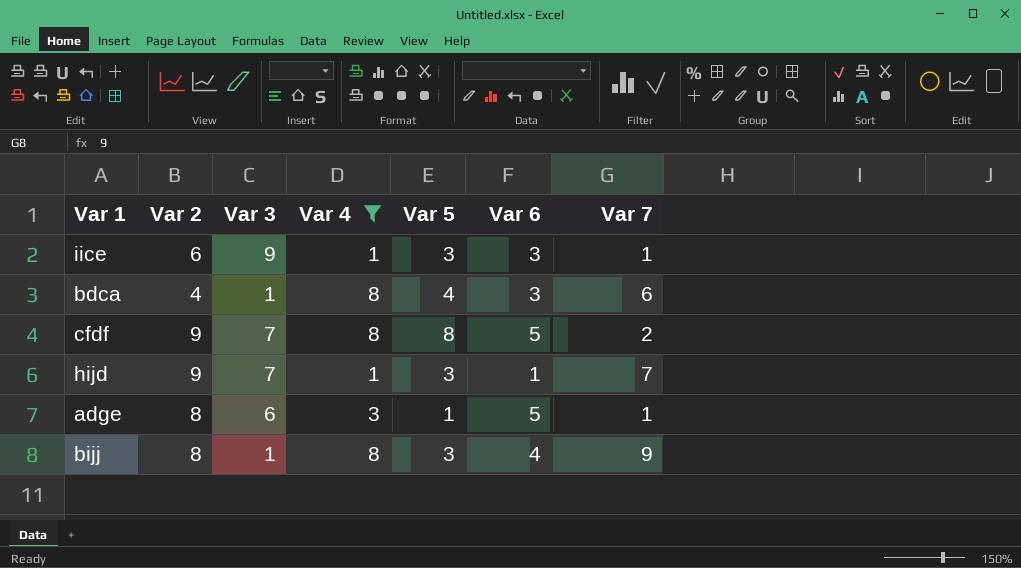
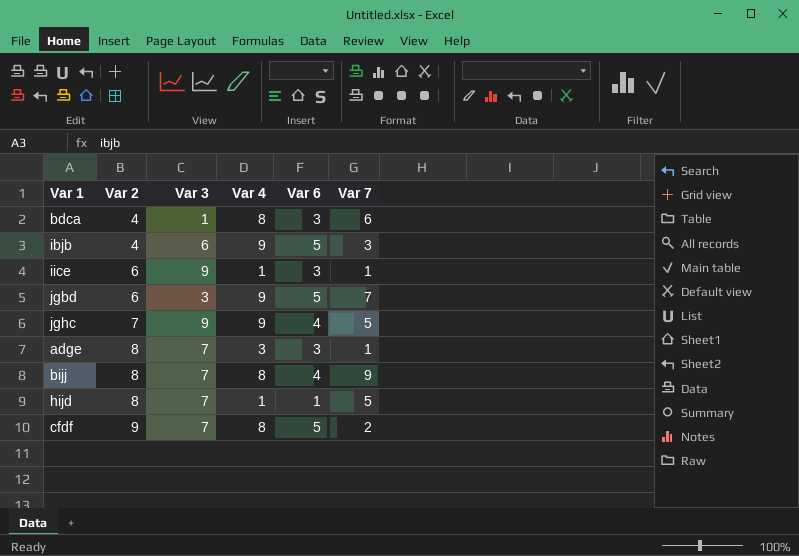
filter: Var 4 != 9 -> none
row order: none -> Var 2 ascending
column Var 5 | position: 5 -> none
adge | Var 3: 6 -> 7
adge | Var 6: 5 -> 3
bijj | Var 3: 1 -> 7
hijd | Var 2: 9 -> 8
hijd | Var 7: 7 -> 5

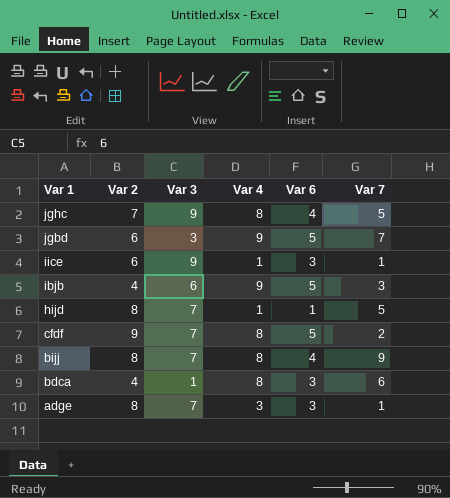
row order: Var 2 ascending -> Var 1 descending
jghc | Var 4: 9 -> 8

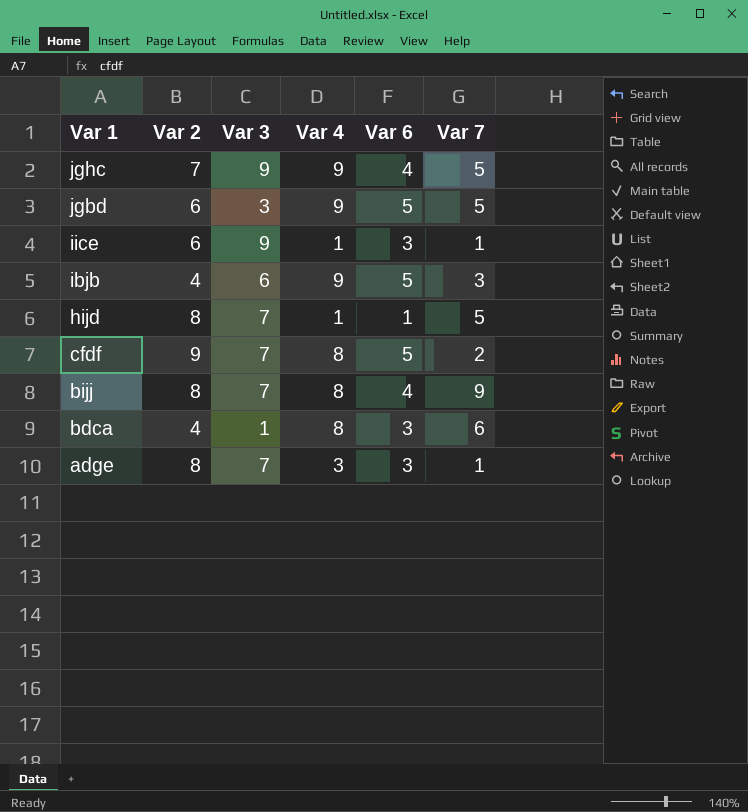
jghc | Var 4: 8 -> 9
jgbd | Var 7: 7 -> 5

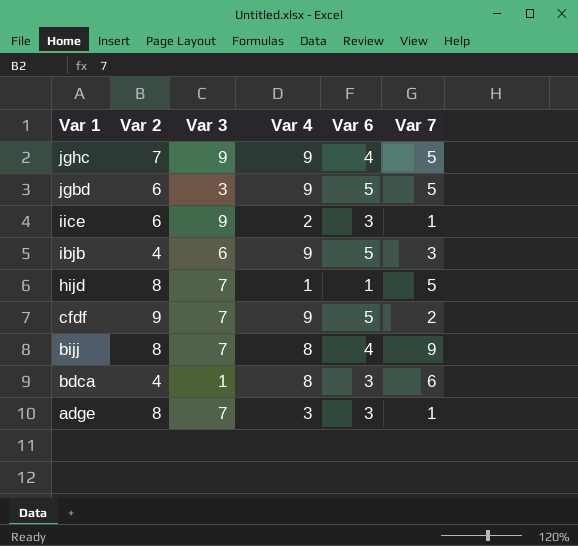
iice | Var 4: 1 -> 2
cfdf | Var 4: 8 -> 9

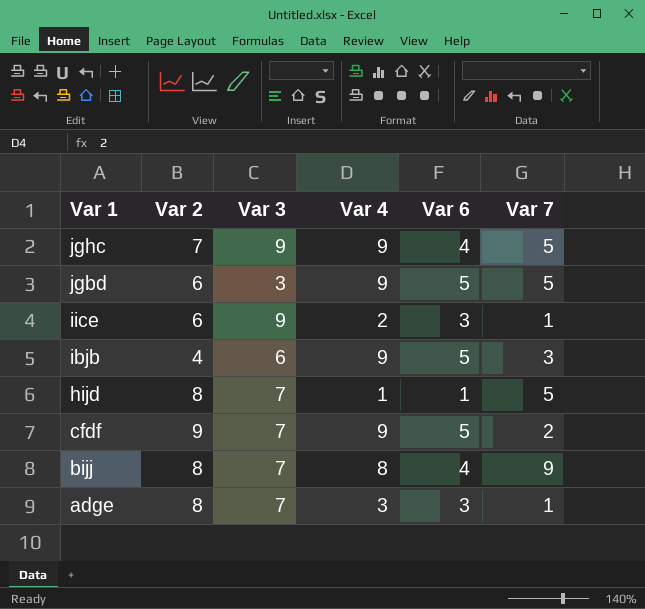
row bdca: 4 | 1 | 8 | 3 | 6 -> none

